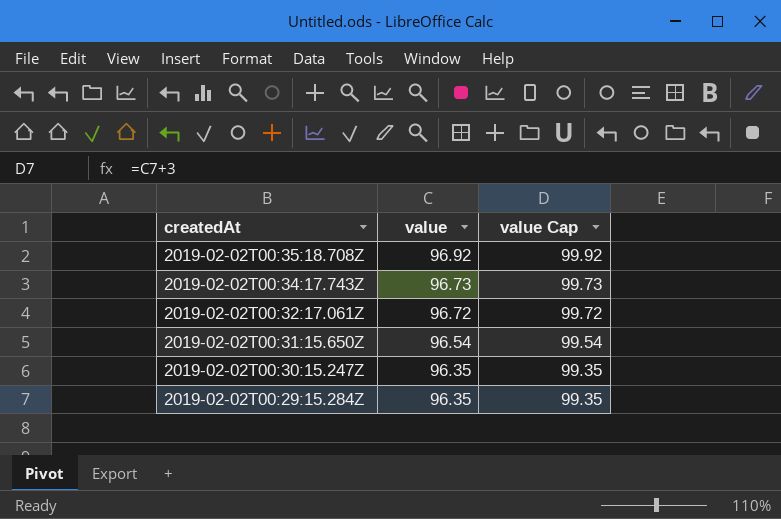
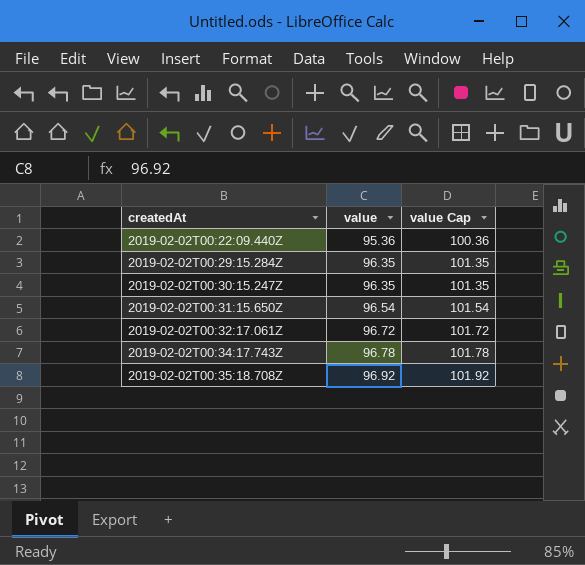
row order: createdAt descending -> createdAt ascending
column value Cap | formula: [value] + 3 -> [value] + 5
row 2019-02-02T00:22:09.440Z: none -> 95.36 | 100.36
2019-02-02T00:34:17.743Z | value: 96.73 -> 96.78

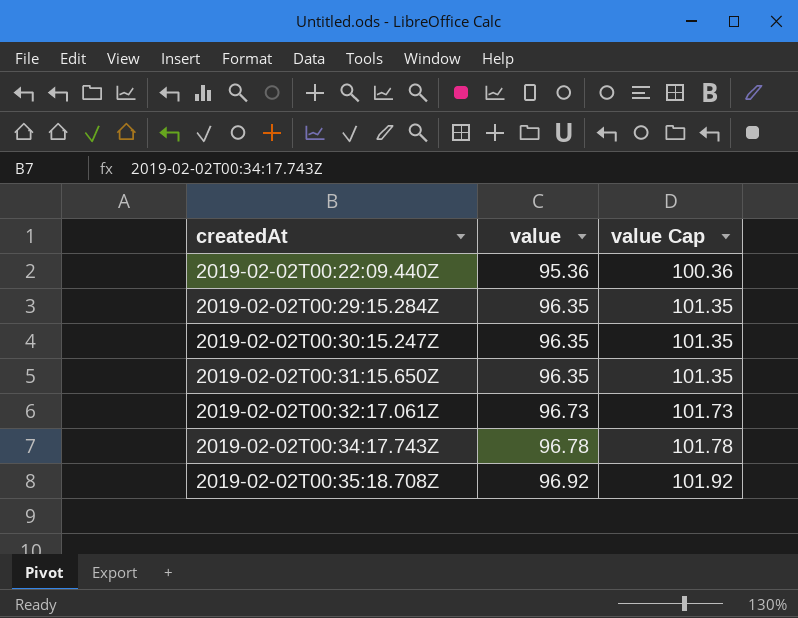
2019-02-02T00:31:15.650Z | value: 96.54 -> 96.35
2019-02-02T00:31:15.650Z | value Cap: 101.54 -> 101.35
2019-02-02T00:32:17.061Z | value: 96.72 -> 96.73
2019-02-02T00:32:17.061Z | value Cap: 101.72 -> 101.73

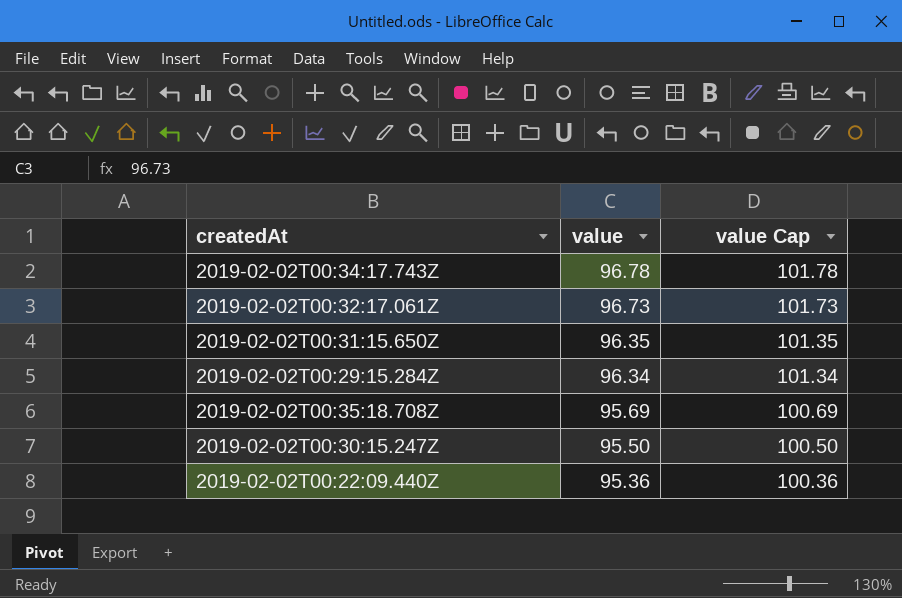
row order: createdAt ascending -> value descending
2019-02-02T00:29:15.284Z | value: 96.35 -> 96.34
2019-02-02T00:29:15.284Z | value Cap: 101.35 -> 101.34
2019-02-02T00:35:18.708Z | value: 96.92 -> 95.69
2019-02-02T00:35:18.708Z | value Cap: 101.92 -> 100.69
2019-02-02T00:30:15.247Z | value: 96.35 -> 95.50
2019-02-02T00:30:15.247Z | value Cap: 101.35 -> 100.50

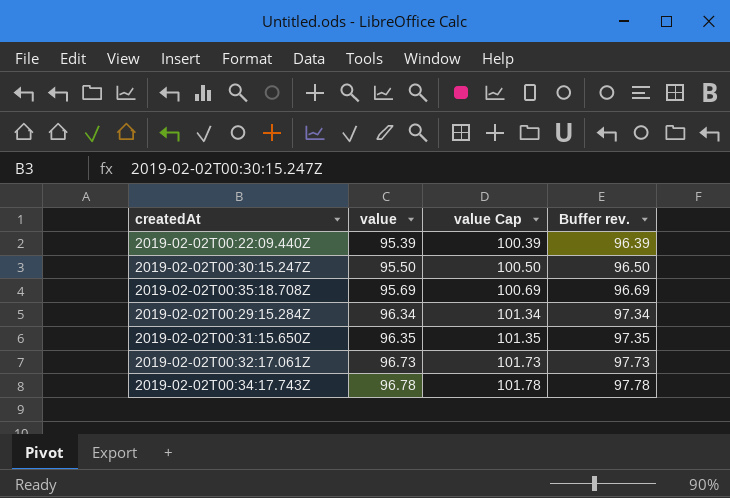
row order: value descending -> value ascending
column Buffer rev. | formula: none -> [value] + 1
2019-02-02T00:22:09.440Z | value: 95.36 -> 95.39
2019-02-02T00:22:09.440Z | value Cap: 100.36 -> 100.39

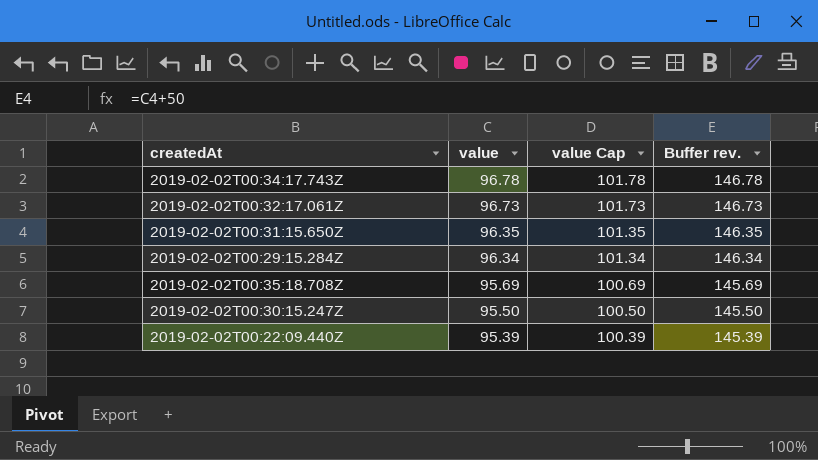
row order: value ascending -> value descending
column Buffer rev. | formula: [value] + 1 -> [value] + 50

